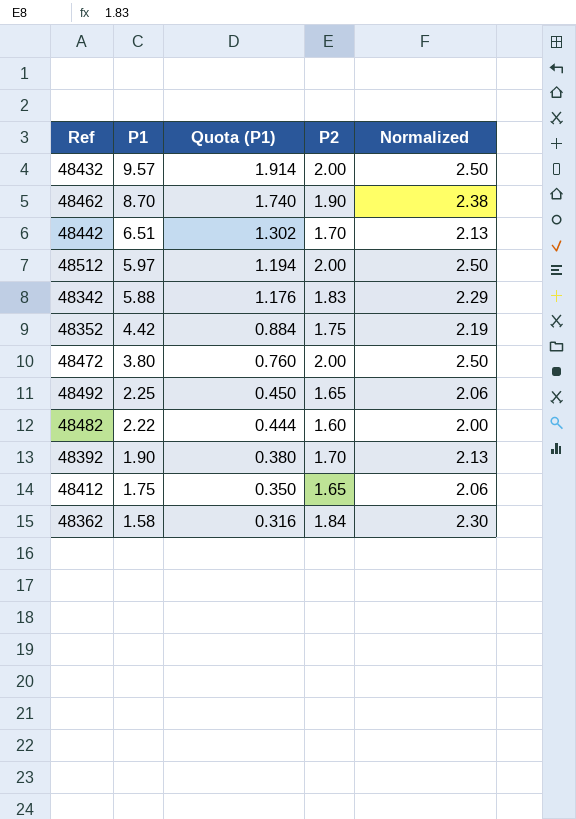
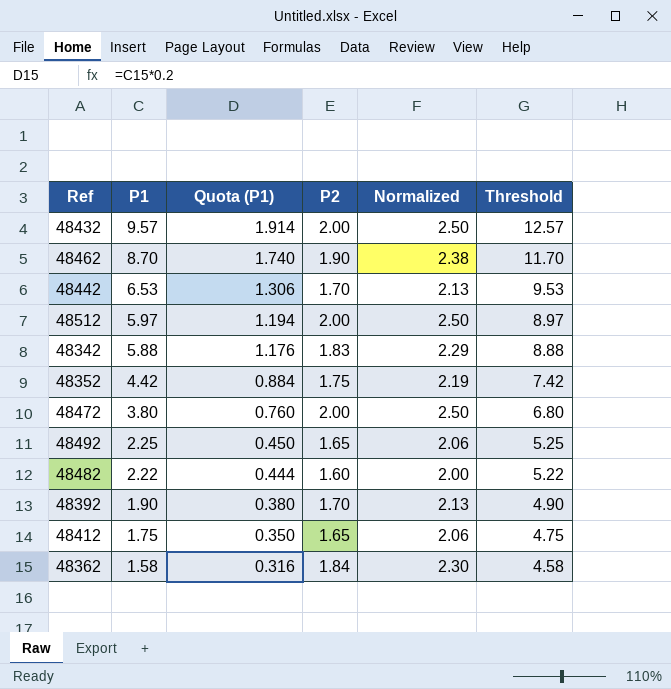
column Threshold | formula: none -> [P1] + 3
48442 | P1: 6.51 -> 6.53
48442 | Quota (P1): 1.302 -> 1.306

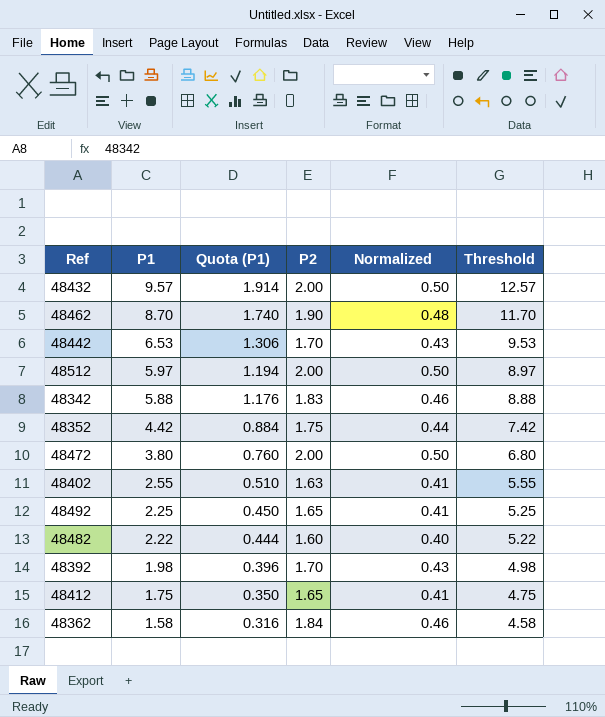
column Normalized | formula: [P2] * 1.25 -> [P2] * 0.25
row 48402: none -> 2.55 | 0.510 | 1.63 | 0.41 | 5.55
48392 | P1: 1.90 -> 1.98
48392 | Quota (P1): 0.380 -> 0.396
48392 | Threshold: 4.90 -> 4.98

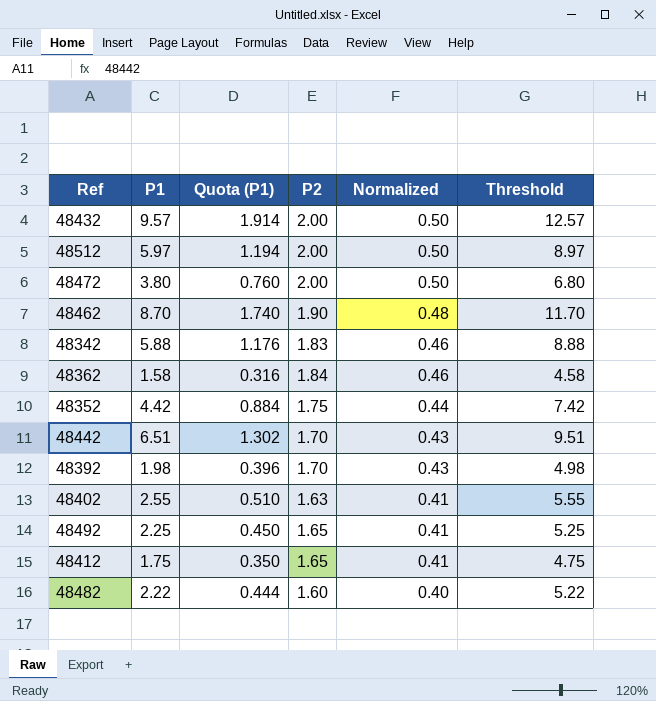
row order: P1 descending -> Normalized descending
48442 | P1: 6.53 -> 6.51
48442 | Quota (P1): 1.306 -> 1.302
48442 | Threshold: 9.53 -> 9.51

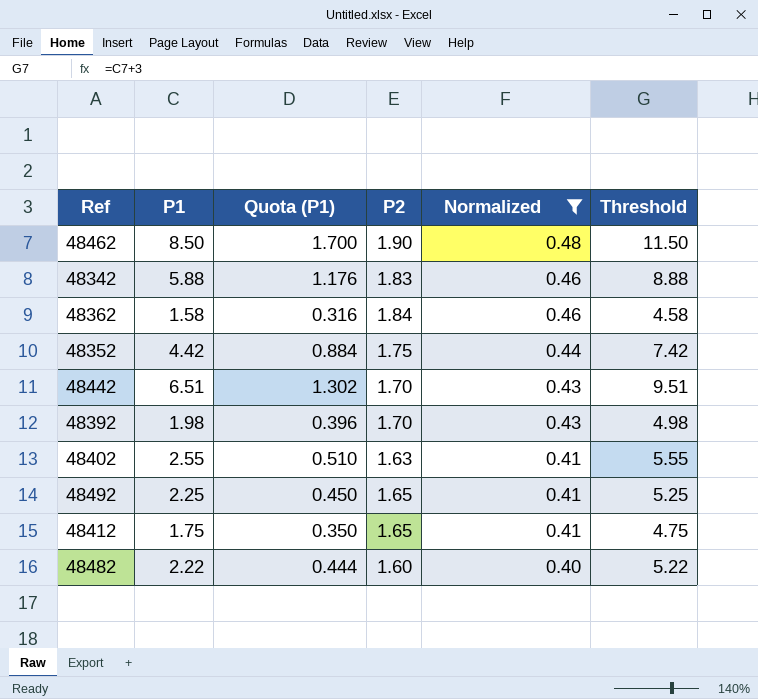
filter: none -> Normalized != 0.50
48462 | P1: 8.70 -> 8.50
48462 | Quota (P1): 1.740 -> 1.700
48462 | Threshold: 11.70 -> 11.50

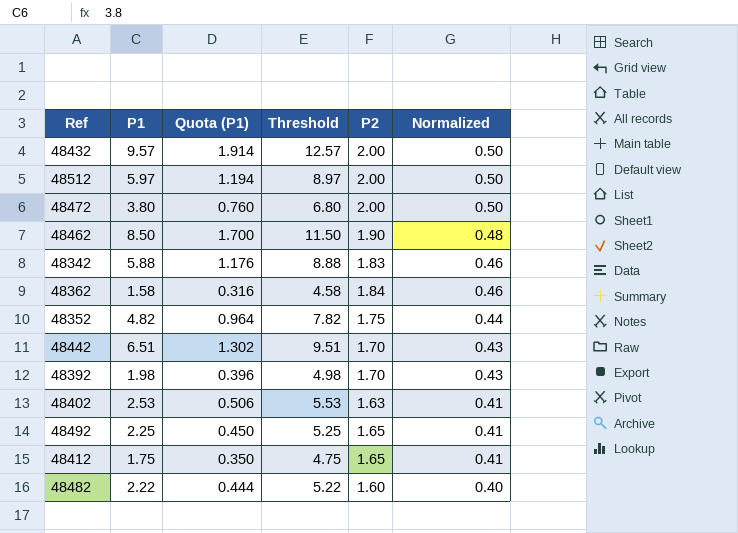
filter: Normalized != 0.50 -> none
column Threshold | position: 6 -> 4
48352 | P1: 4.42 -> 4.82
48352 | Quota (P1): 0.884 -> 0.964
48352 | Threshold: 7.42 -> 7.82
48402 | P1: 2.55 -> 2.53
48402 | Quota (P1): 0.510 -> 0.506
48402 | Threshold: 5.55 -> 5.53

